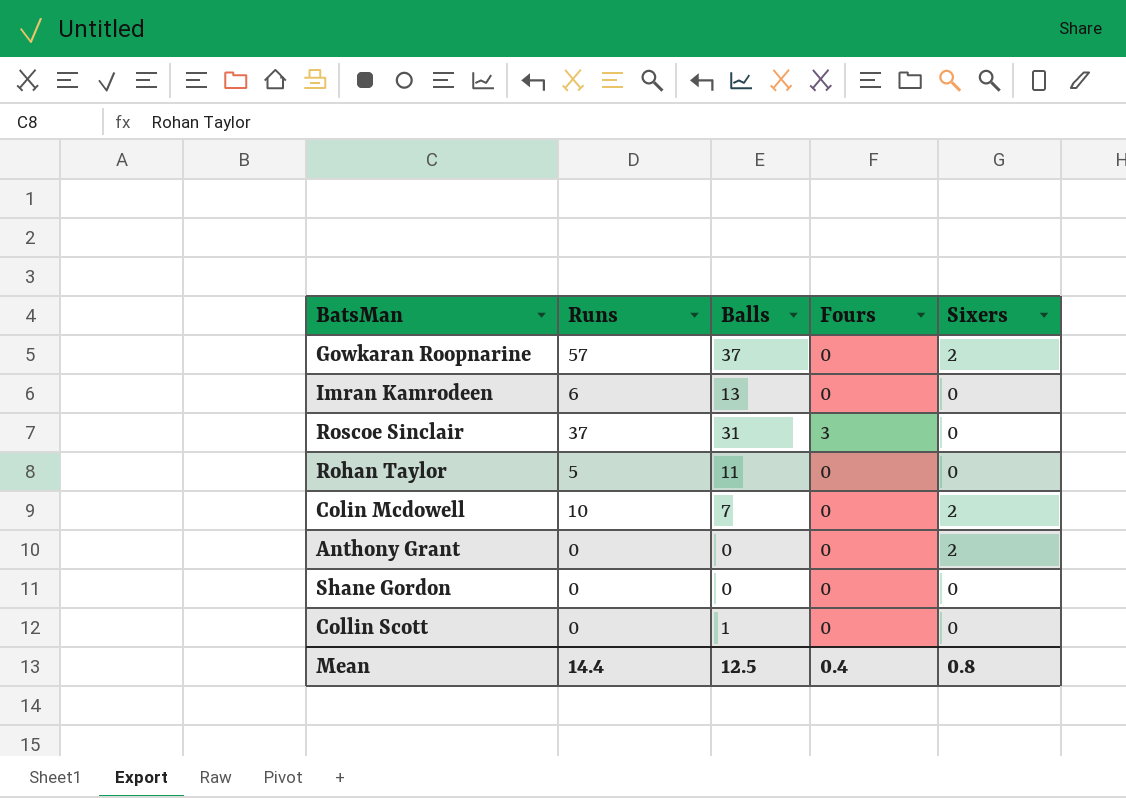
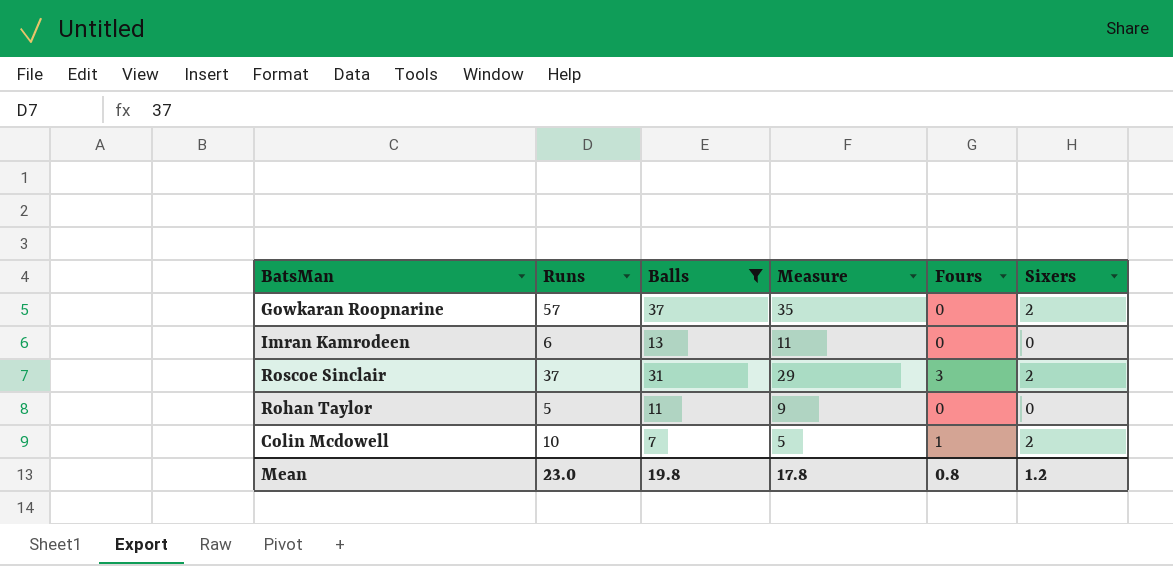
filter: none -> Balls >= 7
column Measure | formula: none -> [Balls] - 2
Roscoe Sinclair | Sixers: 0 -> 2
Colin Mcdowell | Fours: 0 -> 1
Mean | Runs: 14.4 -> 23.0
Mean | Balls: 12.5 -> 19.8
Mean | Fours: 0.4 -> 0.8
Mean | Sixers: 0.8 -> 1.2

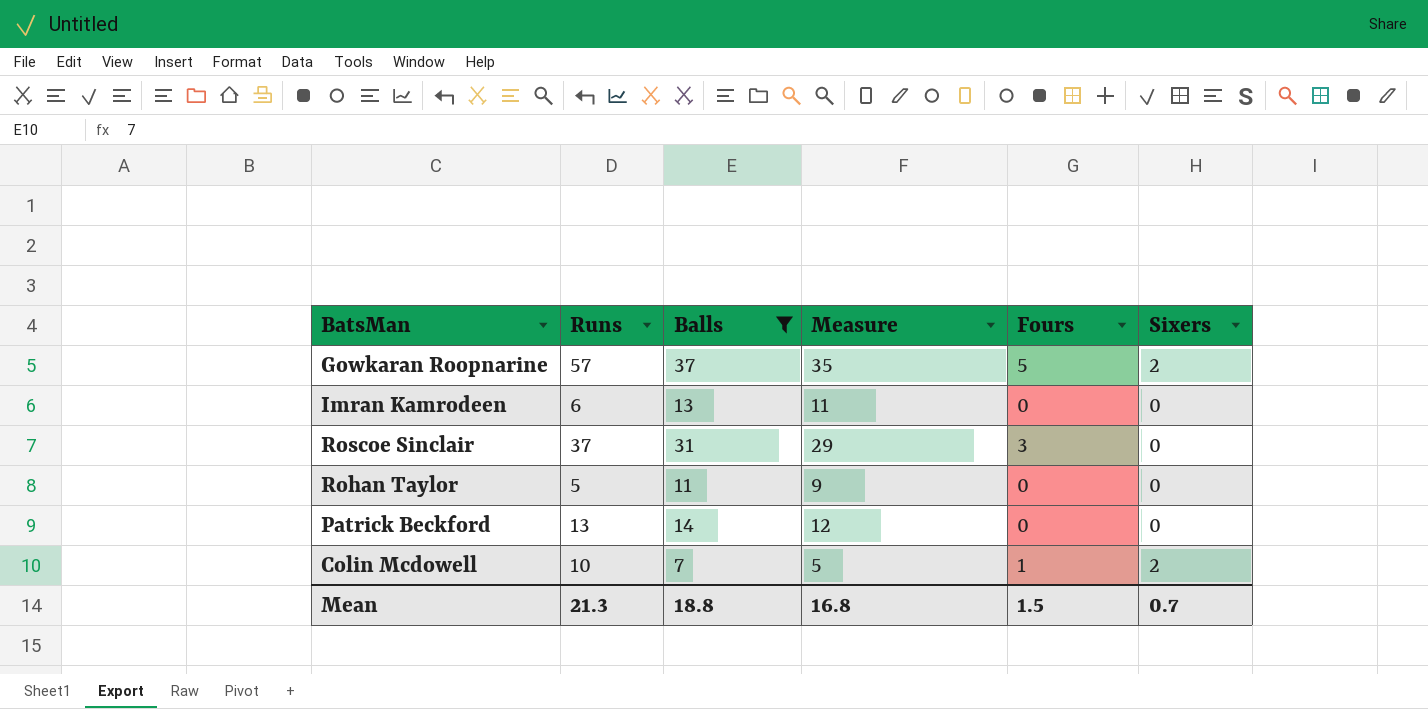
Gowkaran Roopnarine | Fours: 0 -> 5
Roscoe Sinclair | Sixers: 2 -> 0
row Patrick Beckford: none -> 13 | 14 | 12 | 0 | 0
Mean | Runs: 23.0 -> 21.3
Mean | Balls: 19.8 -> 18.8
Mean | Measure: 17.8 -> 16.8
Mean | Fours: 0.8 -> 1.5
Mean | Sixers: 1.2 -> 0.7

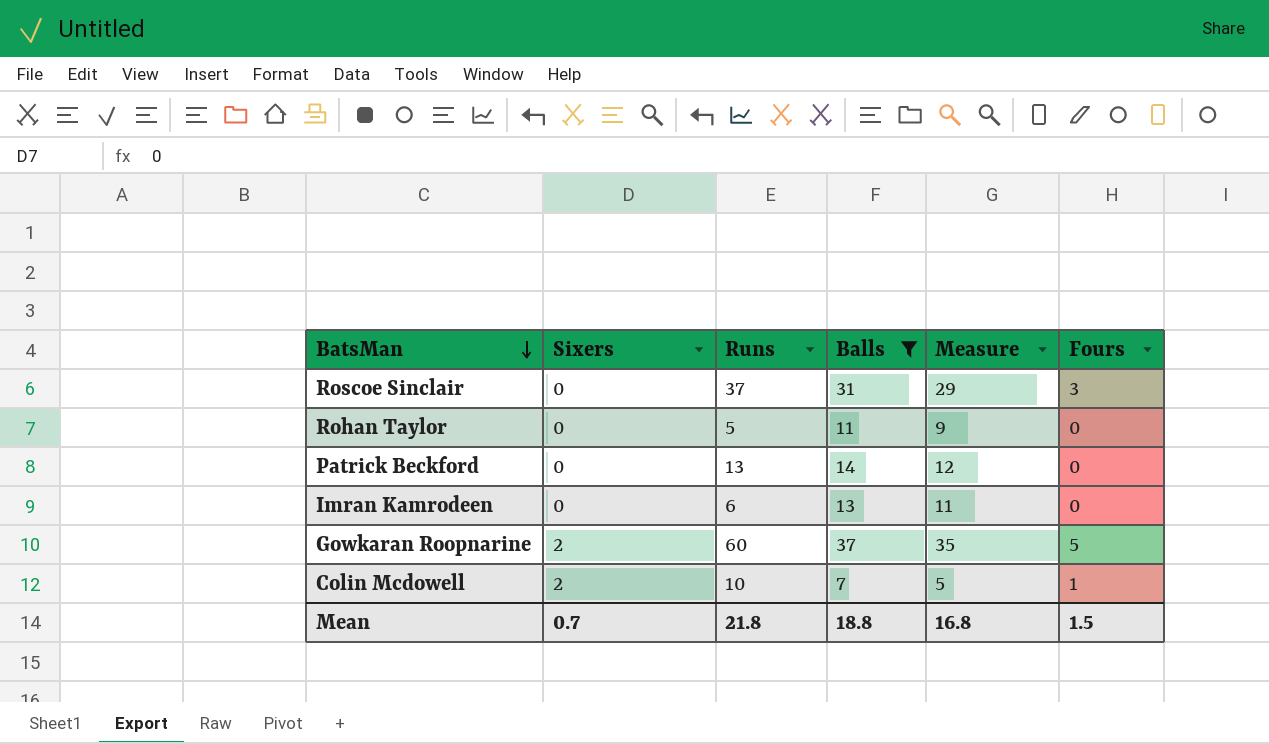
row order: none -> BatsMan descending
column Sixers | position: 6 -> 2
Gowkaran Roopnarine | Runs: 57 -> 60
Mean | Runs: 21.3 -> 21.8

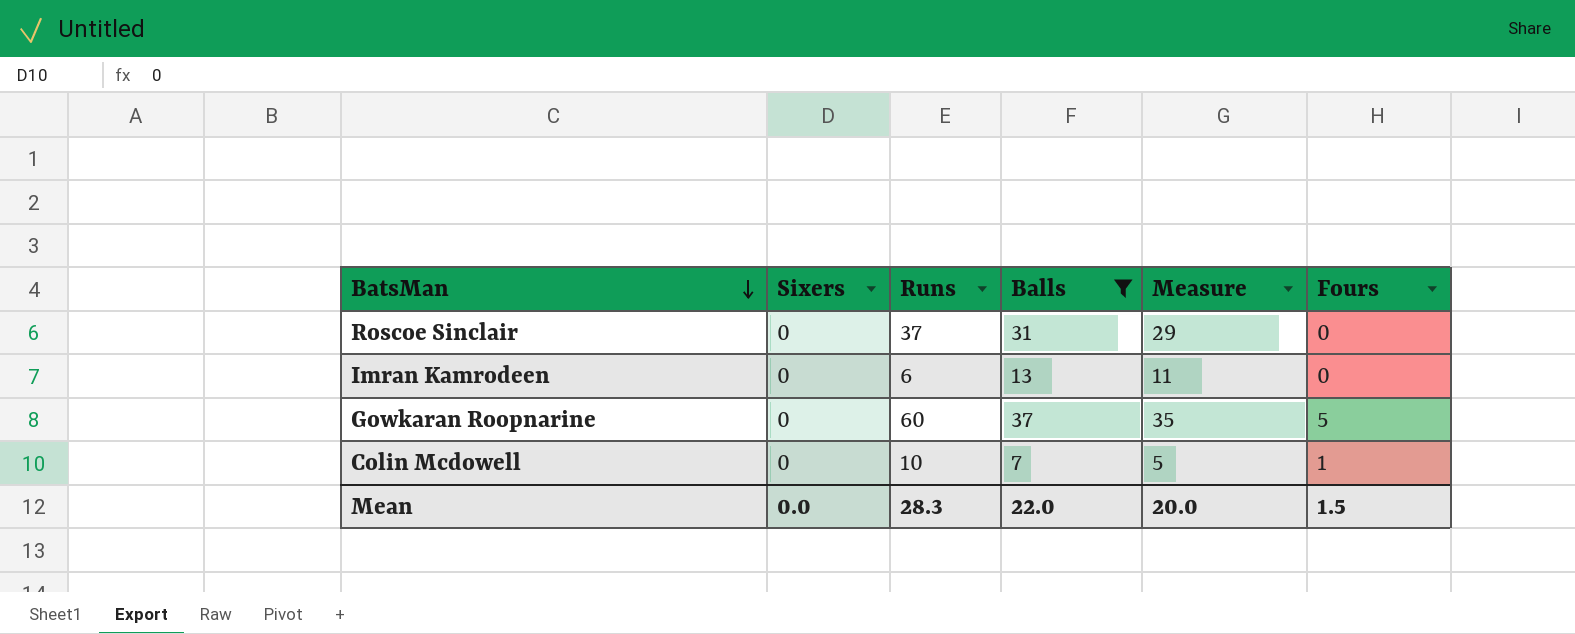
row Rohan Taylor: 0 | 5 | 11 | 9 | 0 -> none
row Patrick Beckford: 0 | 13 | 14 | 12 | 0 -> none
Roscoe Sinclair | Fours: 3 -> 0
Gowkaran Roopnarine | Sixers: 2 -> 0
Colin Mcdowell | Sixers: 2 -> 0
Mean | Sixers: 0.7 -> 0.0
Mean | Runs: 21.8 -> 28.3
Mean | Balls: 18.8 -> 22.0
Mean | Measure: 16.8 -> 20.0

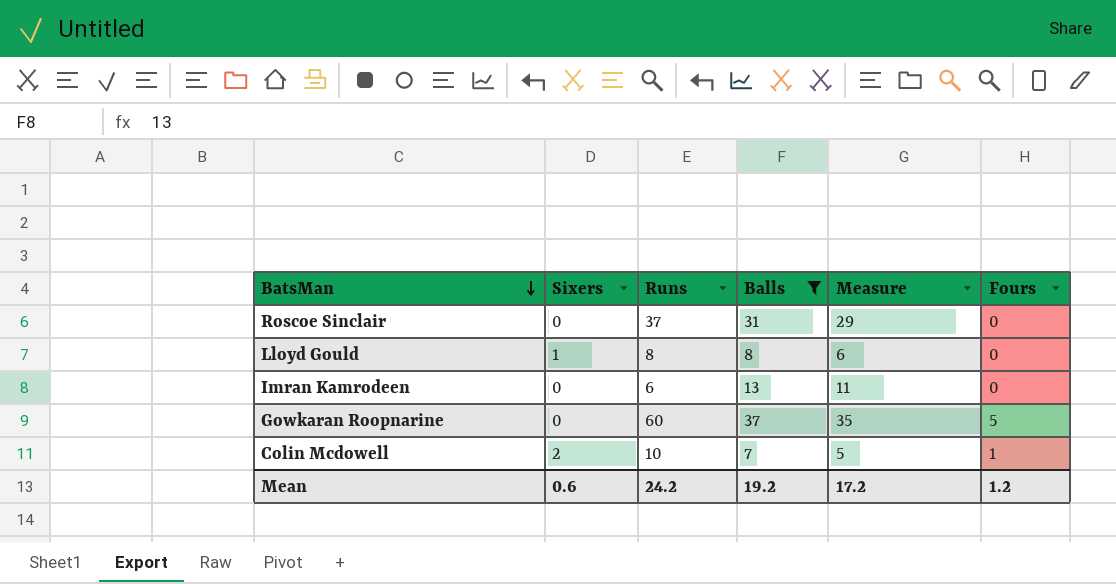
row Lloyd Gould: none -> 1 | 8 | 8 | 6 | 0
Colin Mcdowell | Sixers: 0 -> 2
Mean | Sixers: 0.0 -> 0.6
Mean | Runs: 28.3 -> 24.2
Mean | Balls: 22.0 -> 19.2
Mean | Measure: 20.0 -> 17.2
Mean | Fours: 1.5 -> 1.2

